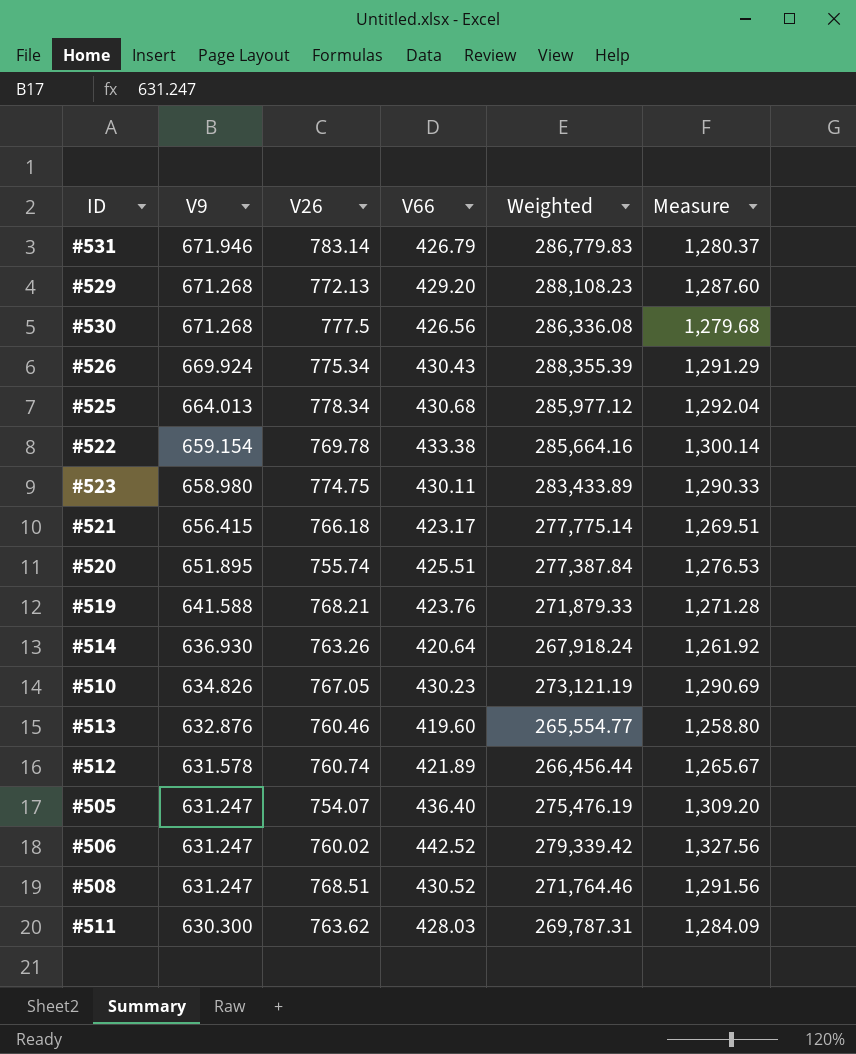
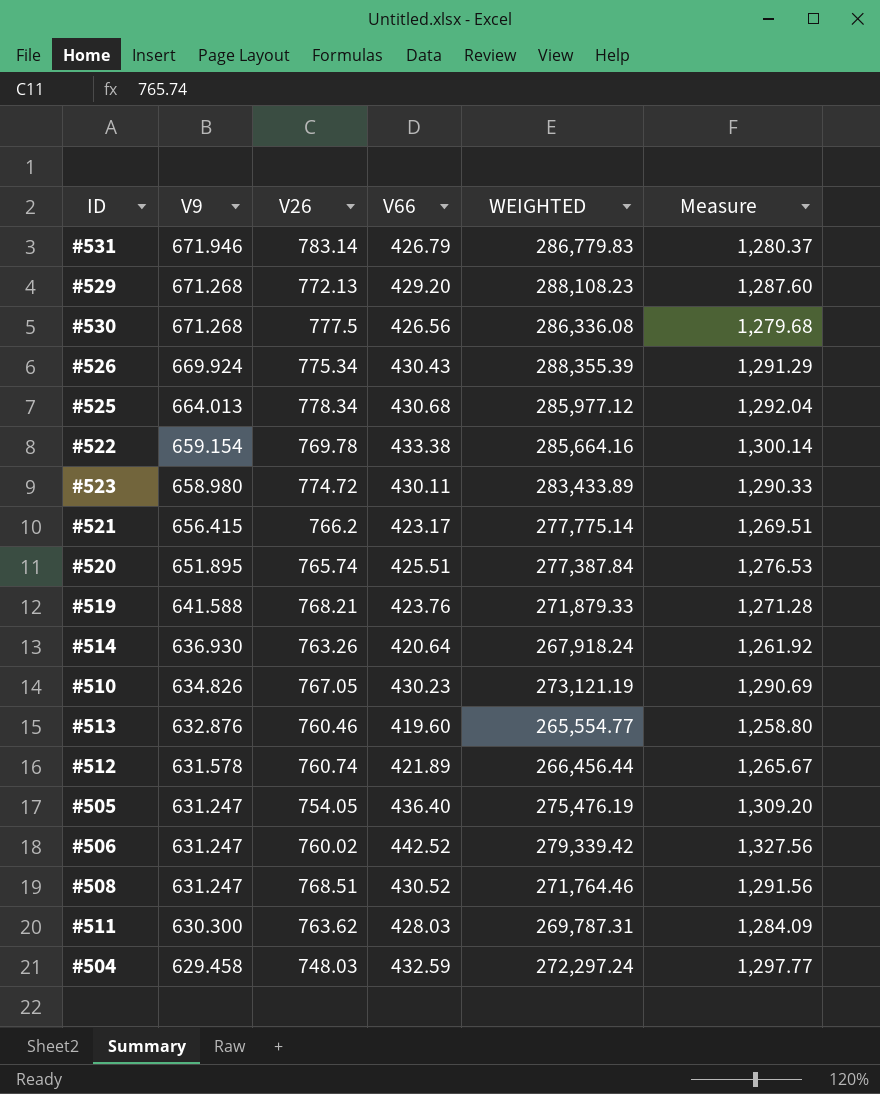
column name: Weighted -> WEIGHTED
#523 | V26: 774.75 -> 774.72
#521 | V26: 766.18 -> 766.2
#520 | V26: 755.74 -> 765.74
#505 | V26: 754.07 -> 754.05
row #504: none -> 629.458 | 748.03 | 432.59 | 272,297.24 | 1,297.77

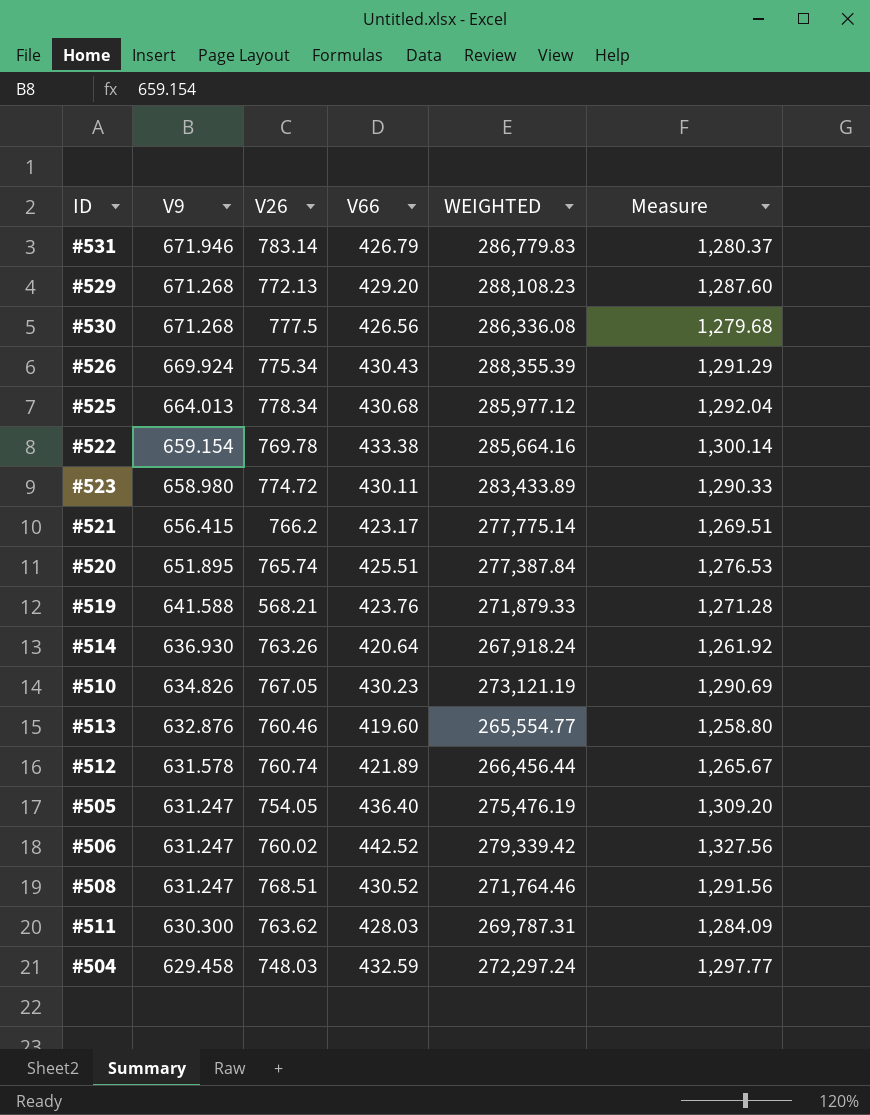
#519 | V26: 768.21 -> 568.21

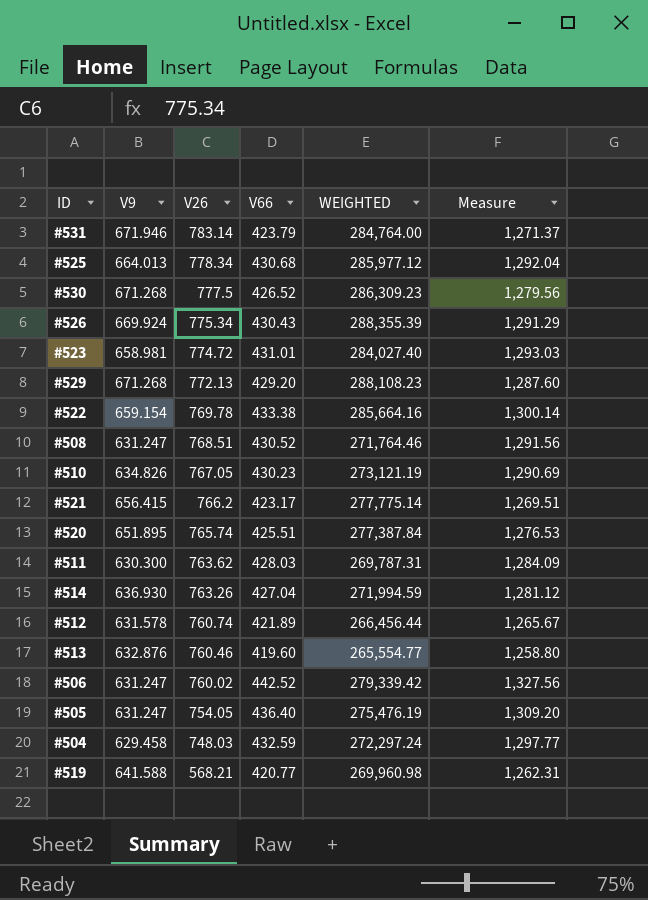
row order: V9 descending -> V26 descending
#531 | V66: 426.79 -> 423.79
#531 | WEIGHTED: 286,779.83 -> 284,764.00
#531 | Measure: 1,280.37 -> 1,271.37
#530 | V66: 426.56 -> 426.52
#530 | WEIGHTED: 286,336.08 -> 286,309.23
#530 | Measure: 1,279.68 -> 1,279.56
#523 | V9: 658.980 -> 658.981
#523 | V66: 430.11 -> 431.01
#523 | WEIGHTED: 283,433.89 -> 284,027.40
#523 | Measure: 1,290.33 -> 1,293.03
#514 | V66: 420.64 -> 427.04
#514 | WEIGHTED: 267,918.24 -> 271,994.59
#514 | Measure: 1,261.92 -> 1,281.12
#519 | V66: 423.76 -> 420.77
#519 | WEIGHTED: 271,879.33 -> 269,960.98
#519 | Measure: 1,271.28 -> 1,262.31

